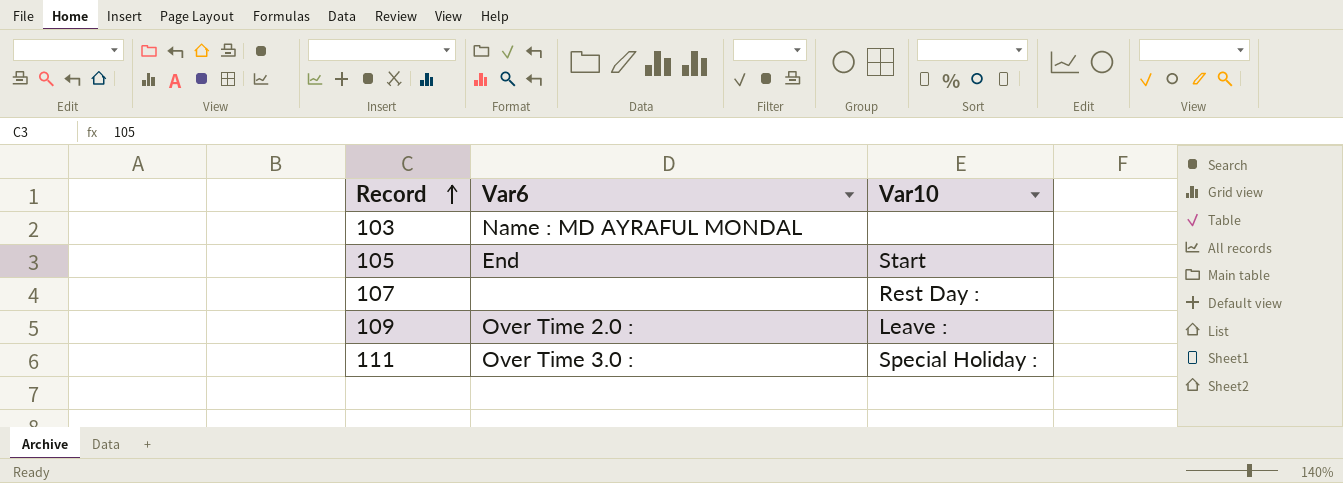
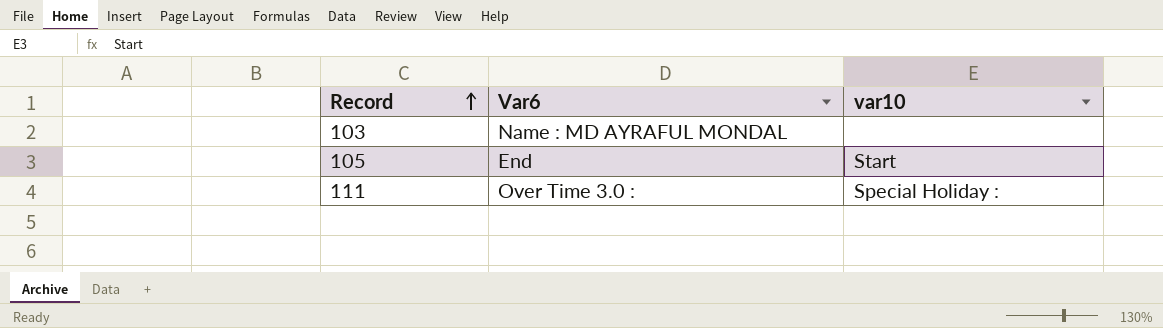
column name: Var10 -> var10
row 107: none | Rest Day : -> none
row 109: Over Time 2.0 : | Leave : -> none

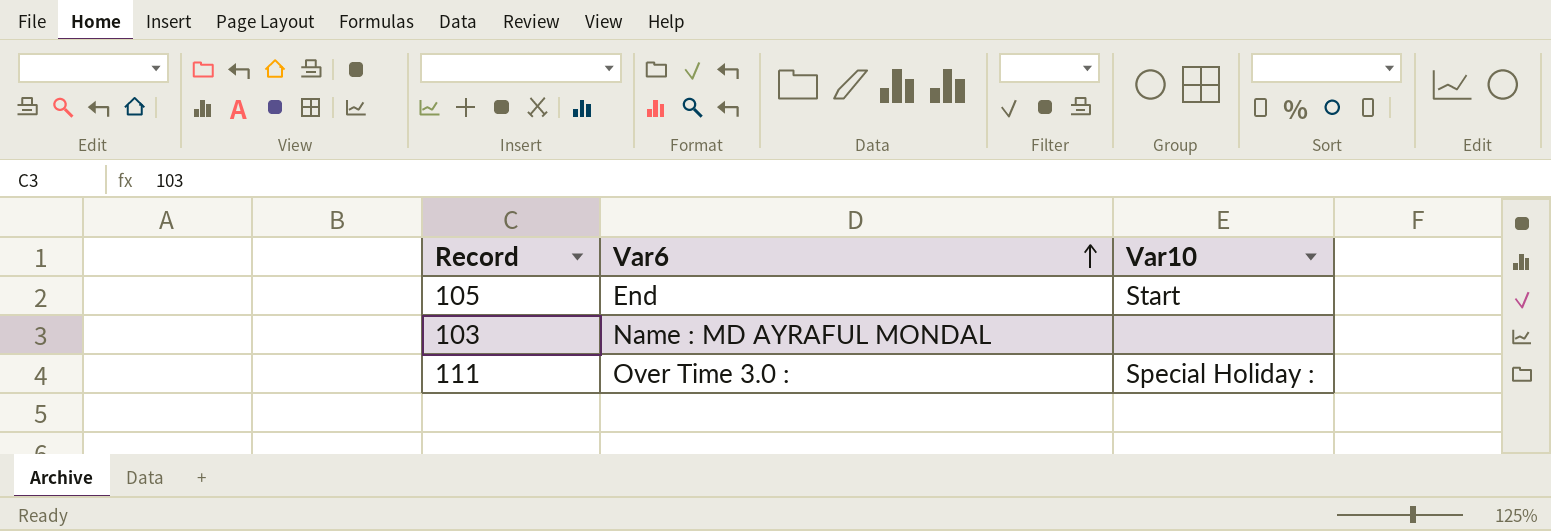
row order: Record ascending -> Var6 ascending
column name: var10 -> Var10

